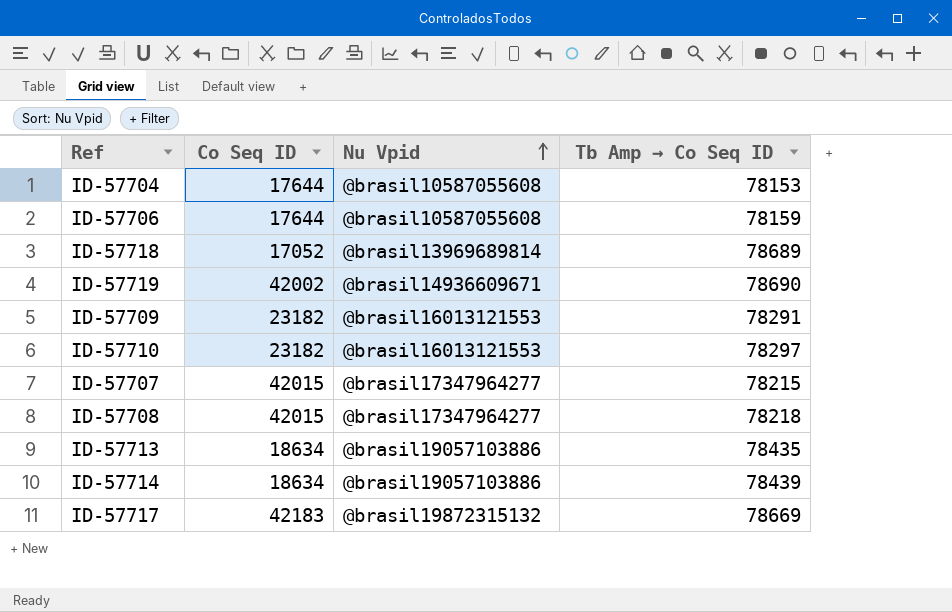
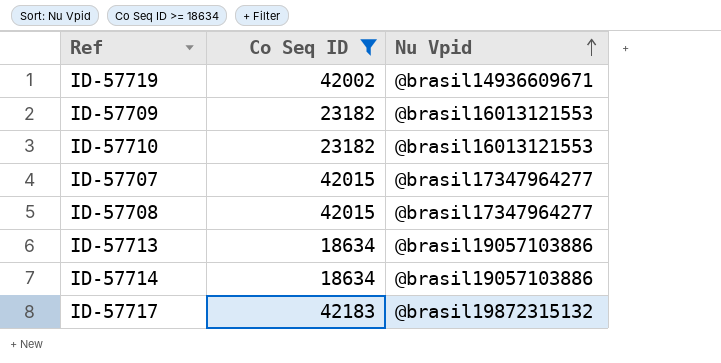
filter: none -> Co Seq ID >= 18634
column Tb Amp → Co Seq ID | position: 4 -> none

